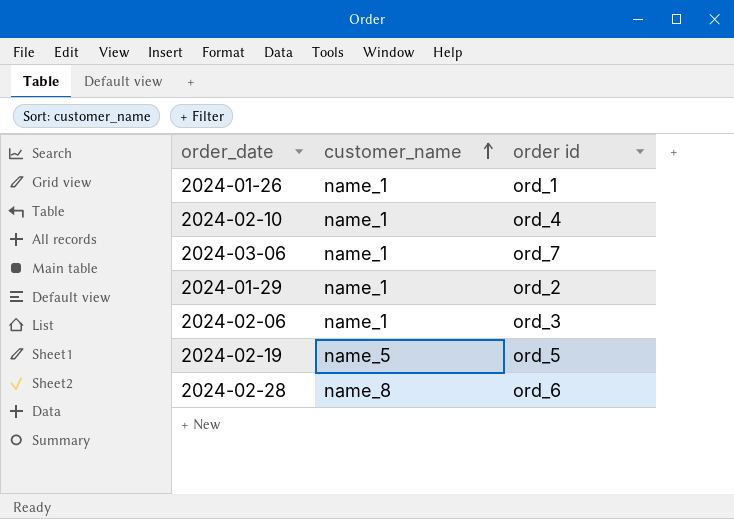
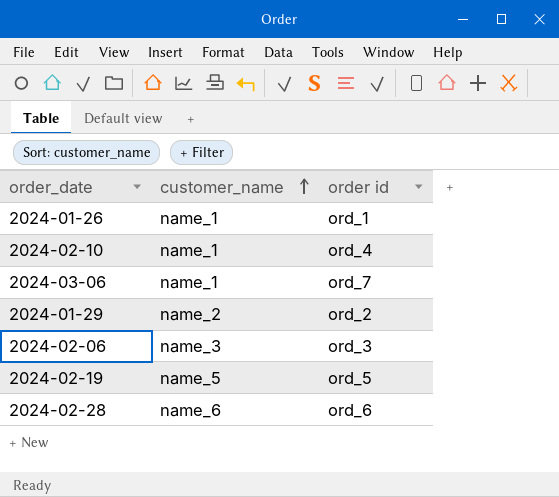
2024-01-29 | customer_name: name_1 -> name_2
2024-02-06 | customer_name: name_1 -> name_3
2024-02-28 | customer_name: name_8 -> name_6

